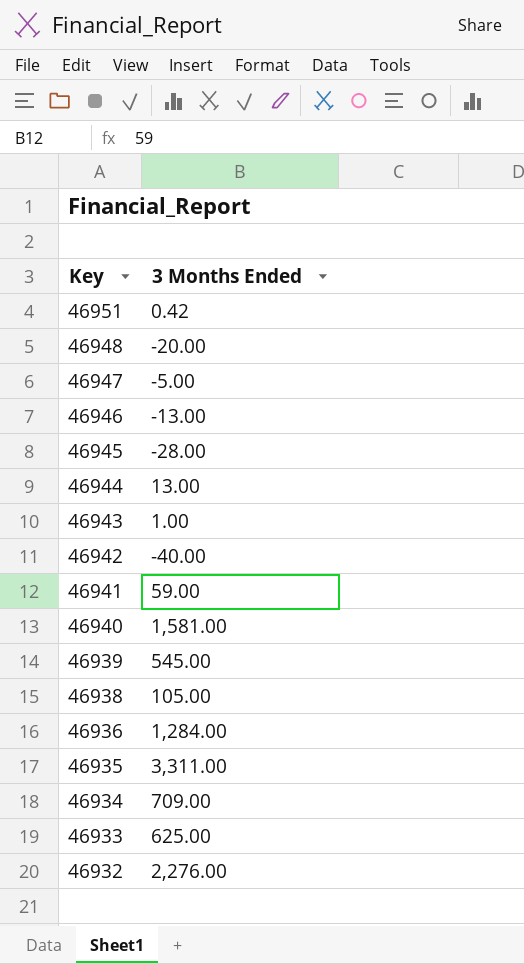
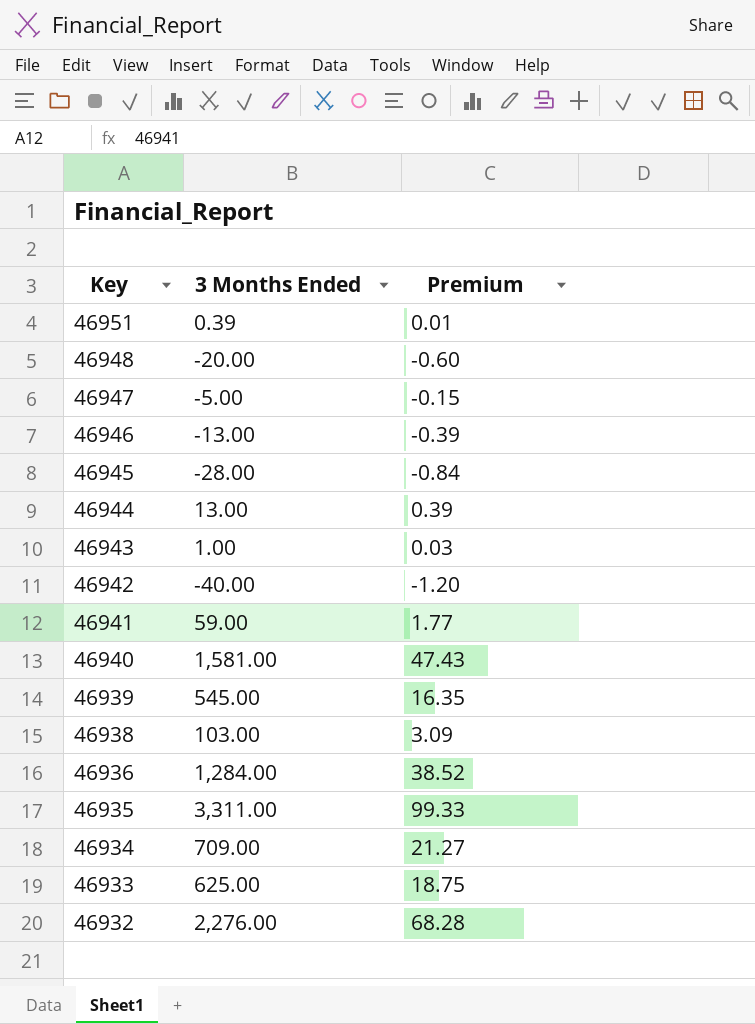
column Premium | formula: none -> [3 Months Ended] * 0.03
46951 | 3 Months Ended: 0.42 -> 0.39
46938 | 3 Months Ended: 105.00 -> 103.00

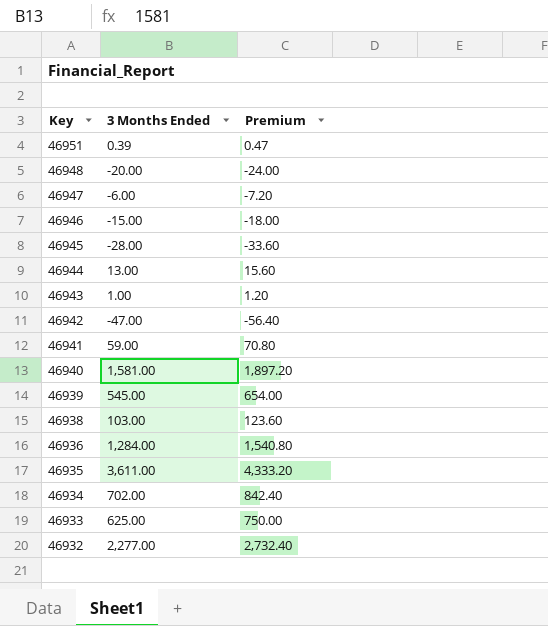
column Premium | formula: [3 Months Ended] * 0.03 -> [3 Months Ended] * 1.2
46947 | 3 Months Ended: -5.00 -> -6.00
46946 | 3 Months Ended: -13.00 -> -15.00
46942 | 3 Months Ended: -40.00 -> -47.00
46935 | 3 Months Ended: 3,311.00 -> 3,611.00
46934 | 3 Months Ended: 709.00 -> 702.00
46932 | 3 Months Ended: 2,276.00 -> 2,277.00

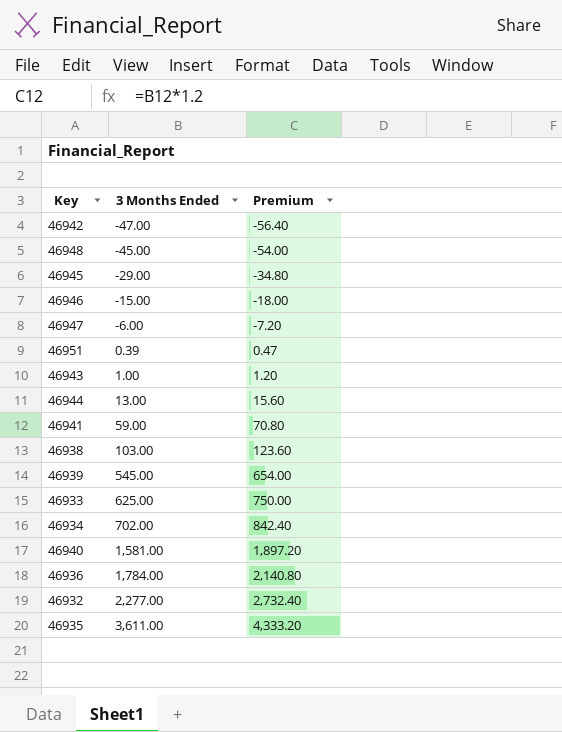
row order: Key descending -> 3 Months Ended ascending
46948 | 3 Months Ended: -20.00 -> -45.00
46948 | Premium: -24.00 -> -54.00
46945 | 3 Months Ended: -28.00 -> -29.00
46945 | Premium: -33.60 -> -34.80
46936 | 3 Months Ended: 1,284.00 -> 1,784.00
46936 | Premium: 1,540.80 -> 2,140.80

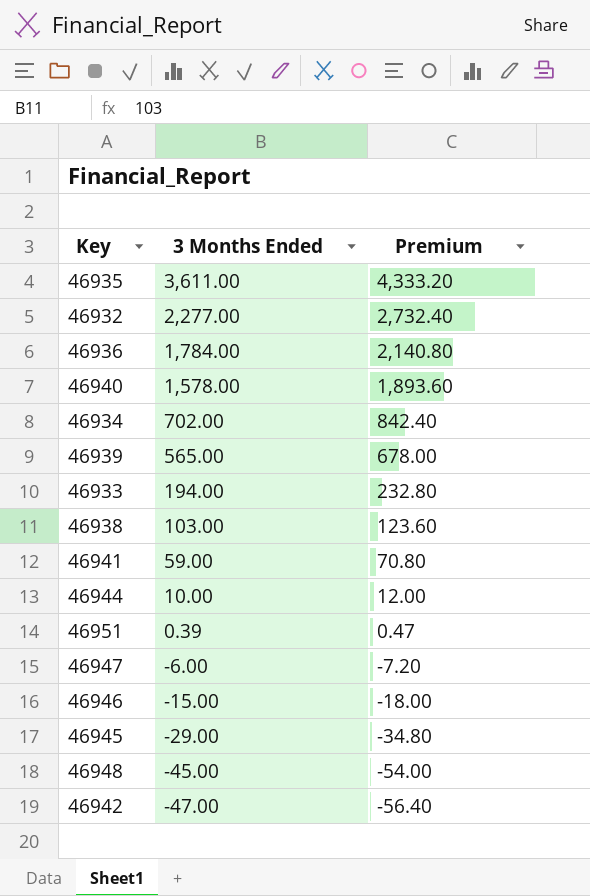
row order: 3 Months Ended ascending -> 3 Months Ended descending
row 46943: 1.00 | 1.20 -> none
46940 | 3 Months Ended: 1,581.00 -> 1,578.00
46940 | Premium: 1,897.20 -> 1,893.60
46939 | 3 Months Ended: 545.00 -> 565.00
46939 | Premium: 654.00 -> 678.00
46933 | 3 Months Ended: 625.00 -> 194.00
46933 | Premium: 750.00 -> 232.80
46944 | 3 Months Ended: 13.00 -> 10.00
46944 | Premium: 15.60 -> 12.00

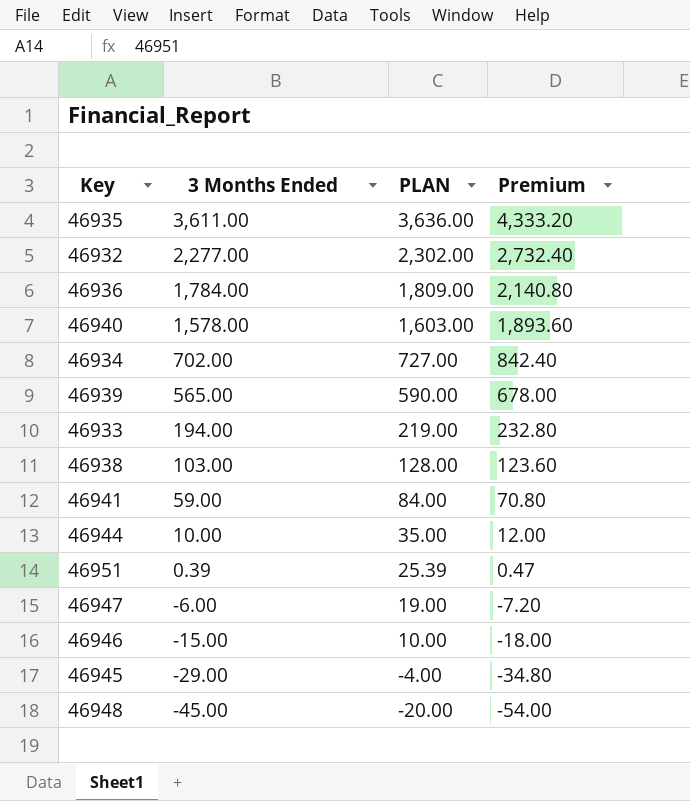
column PLAN | formula: none -> [3 Months Ended] + 25
row 46942: -47.00 | -56.40 -> none

